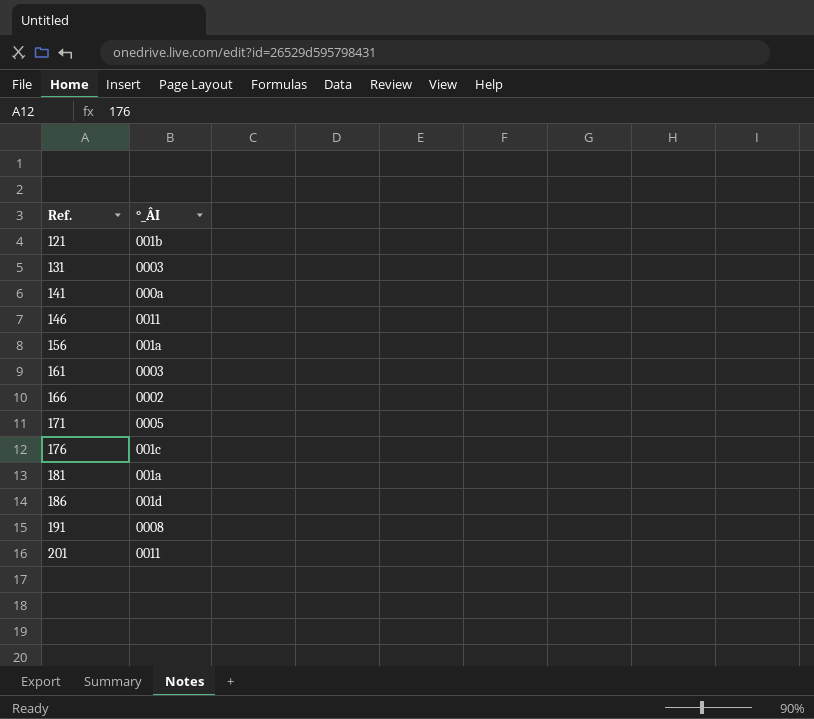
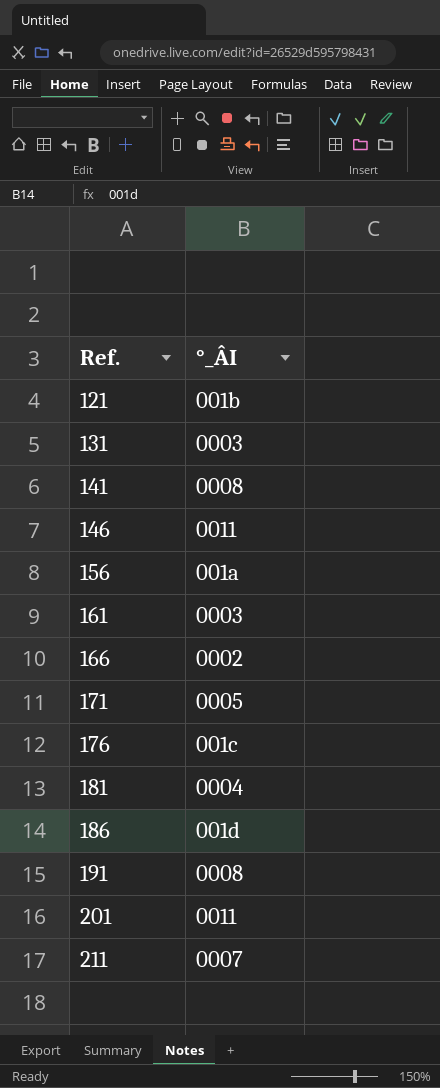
141 | °_ÂI: 000a -> 0008
181 | °_ÂI: 001a -> 0004
row 211: none -> 0007

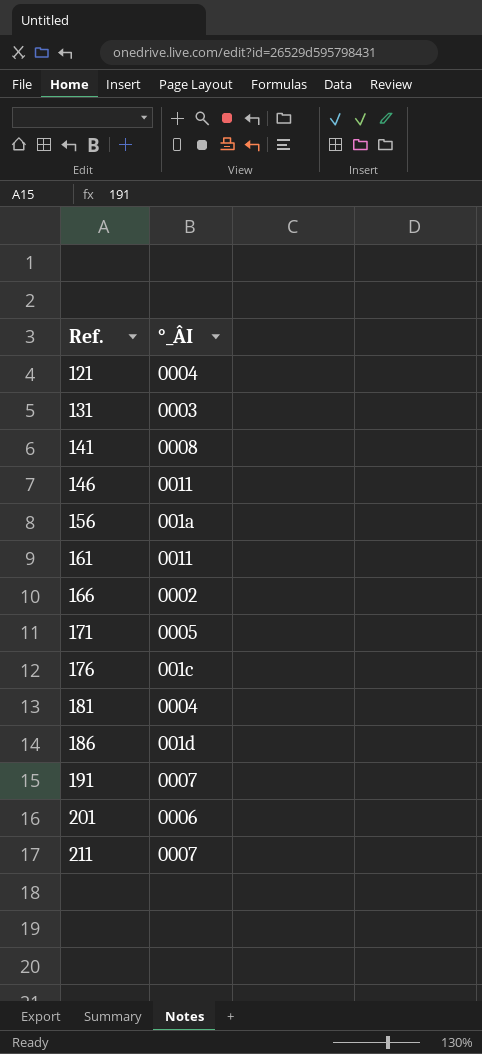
121 | °_ÂI: 001b -> 0004
161 | °_ÂI: 0003 -> 0011
191 | °_ÂI: 0008 -> 0007
201 | °_ÂI: 0011 -> 0006

